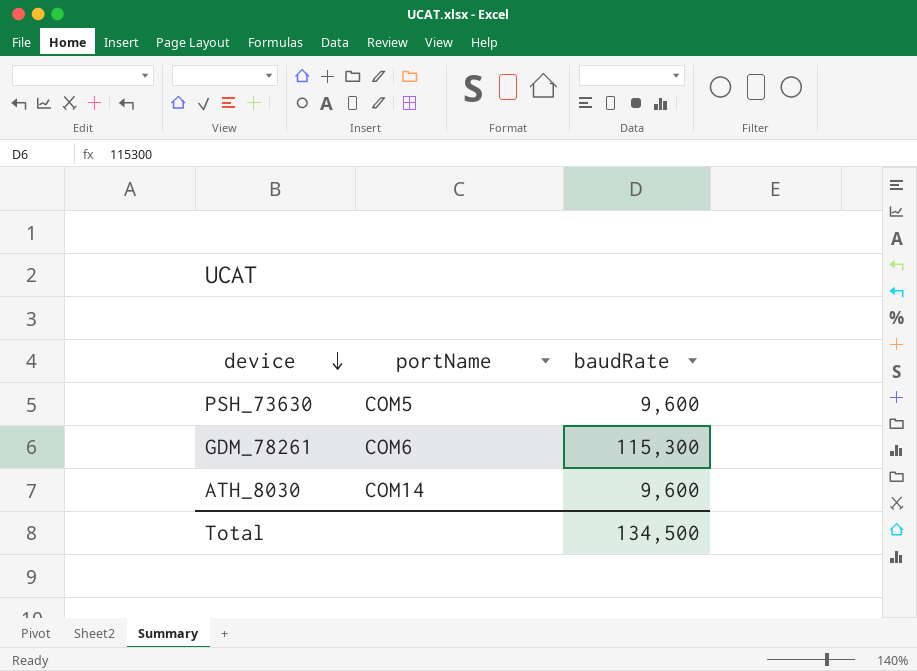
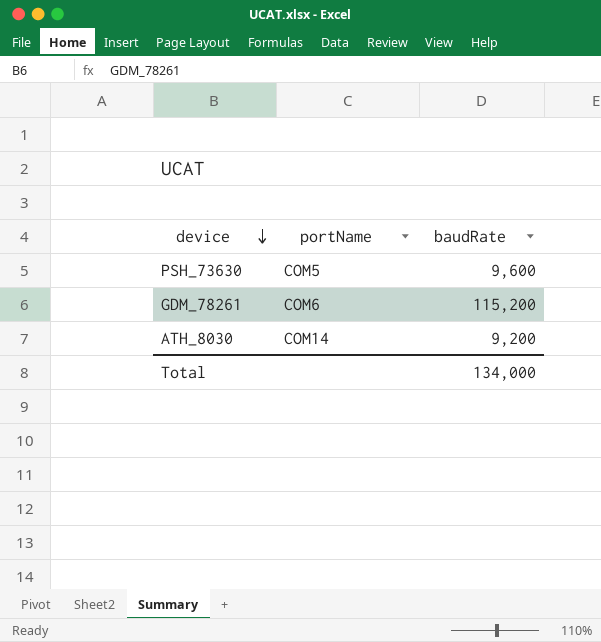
GDM_78261 | baudRate: 115,300 -> 115,200
ATH_8030 | baudRate: 9,600 -> 9,200
Total | baudRate: 134,500 -> 134,000

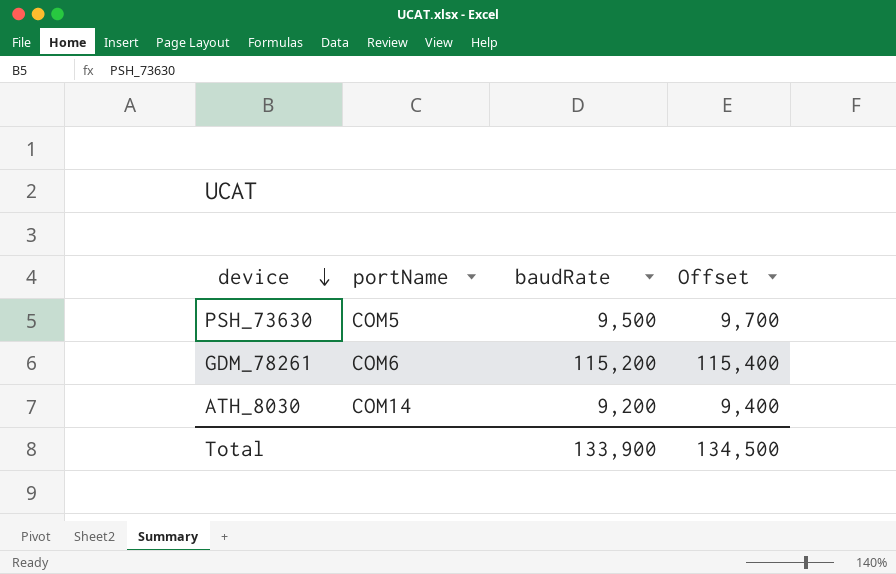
column Offset | formula: none -> [baudRate] + 200
PSH_73630 | baudRate: 9,600 -> 9,500
Total | baudRate: 134,000 -> 133,900

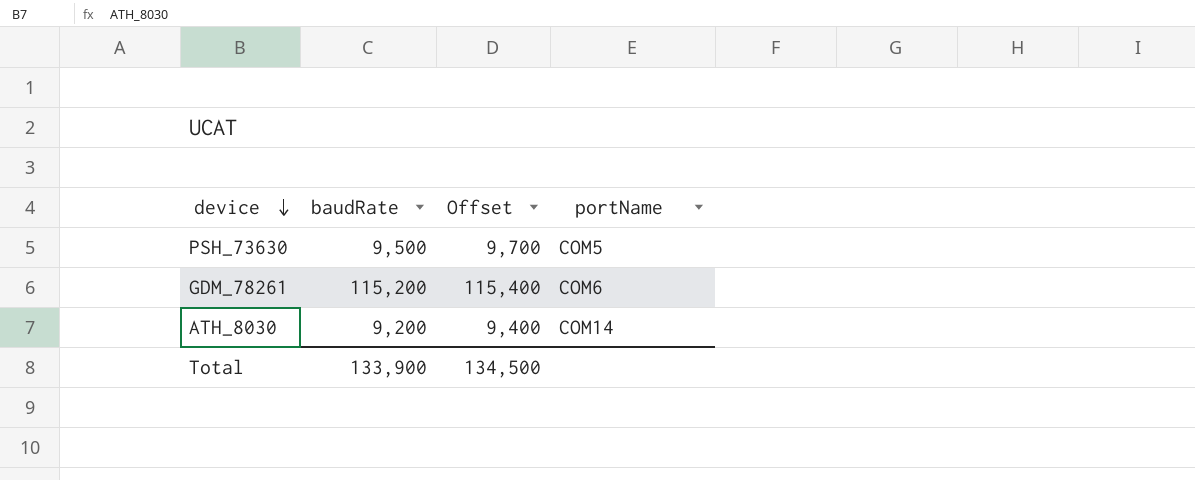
column portName | position: 2 -> 4

